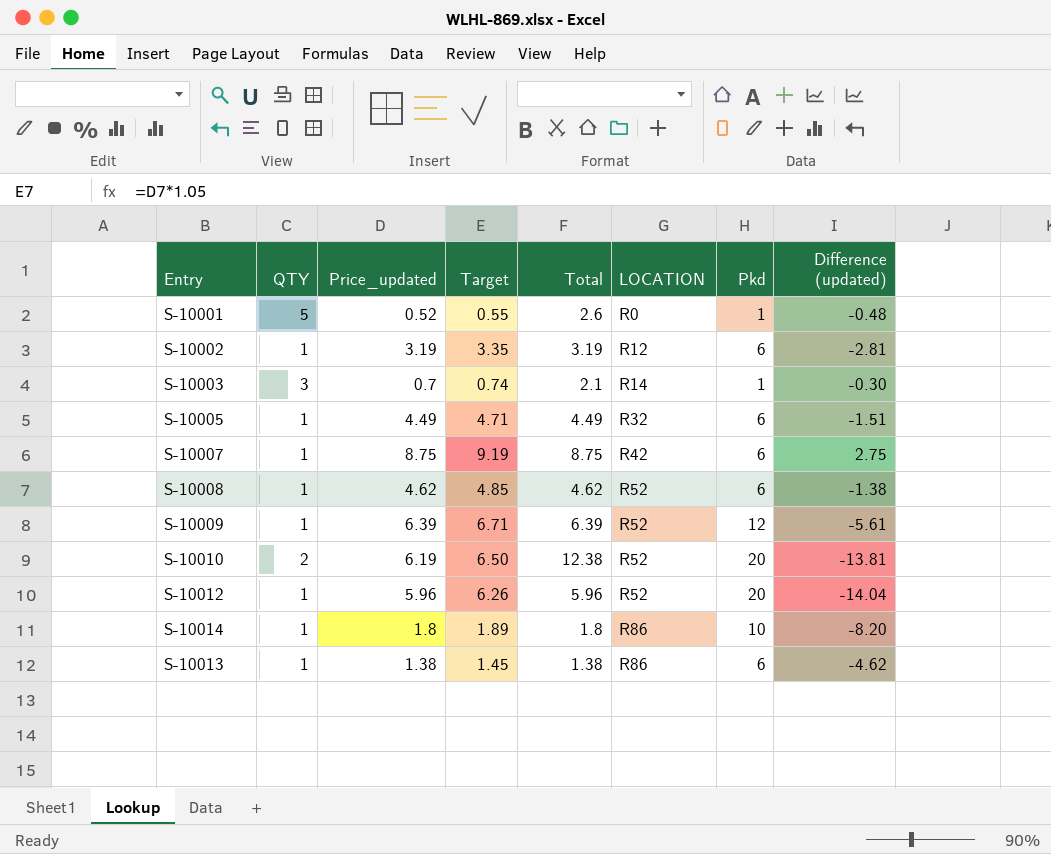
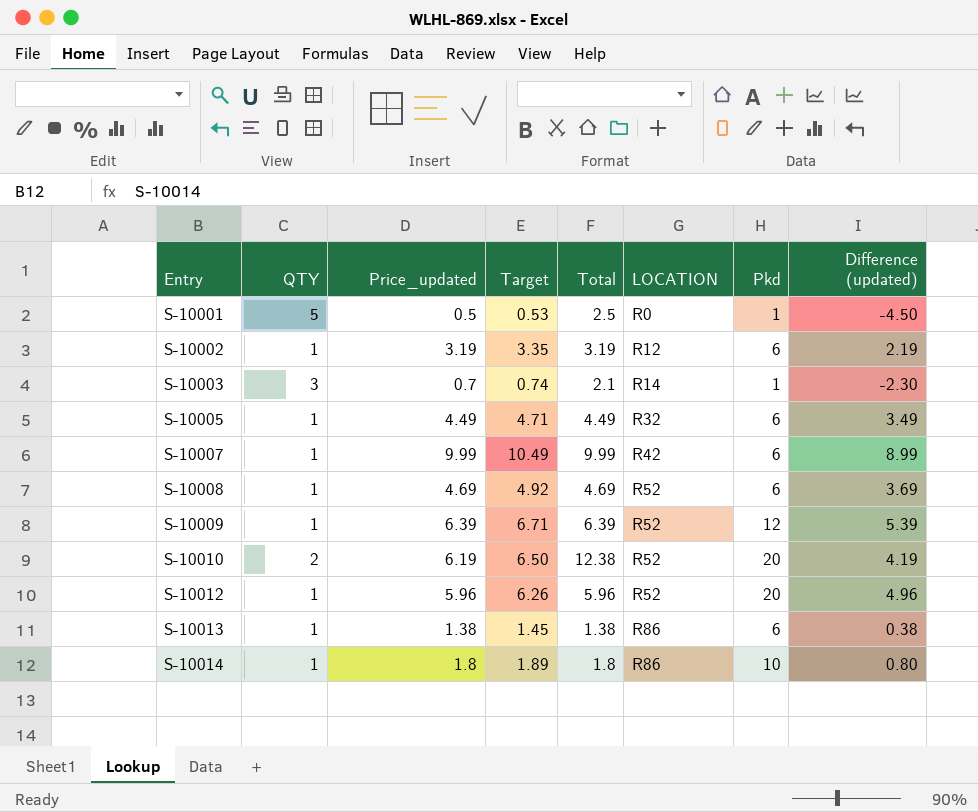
row order: LOCATION ascending -> Entry ascending
column Difference (updated) | formula: [Price_updated] - [Pkd] -> [Price_updated] - [QTY]
S-10001 | Price_updated: 0.52 -> 0.5
S-10001 | Target: 0.55 -> 0.53
S-10001 | Total: 2.6 -> 2.5
S-10007 | Price_updated: 8.75 -> 9.99
S-10007 | Target: 9.19 -> 10.49
S-10007 | Total: 8.75 -> 9.99
S-10008 | Price_updated: 4.62 -> 4.69
S-10008 | Target: 4.85 -> 4.92
S-10008 | Total: 4.62 -> 4.69

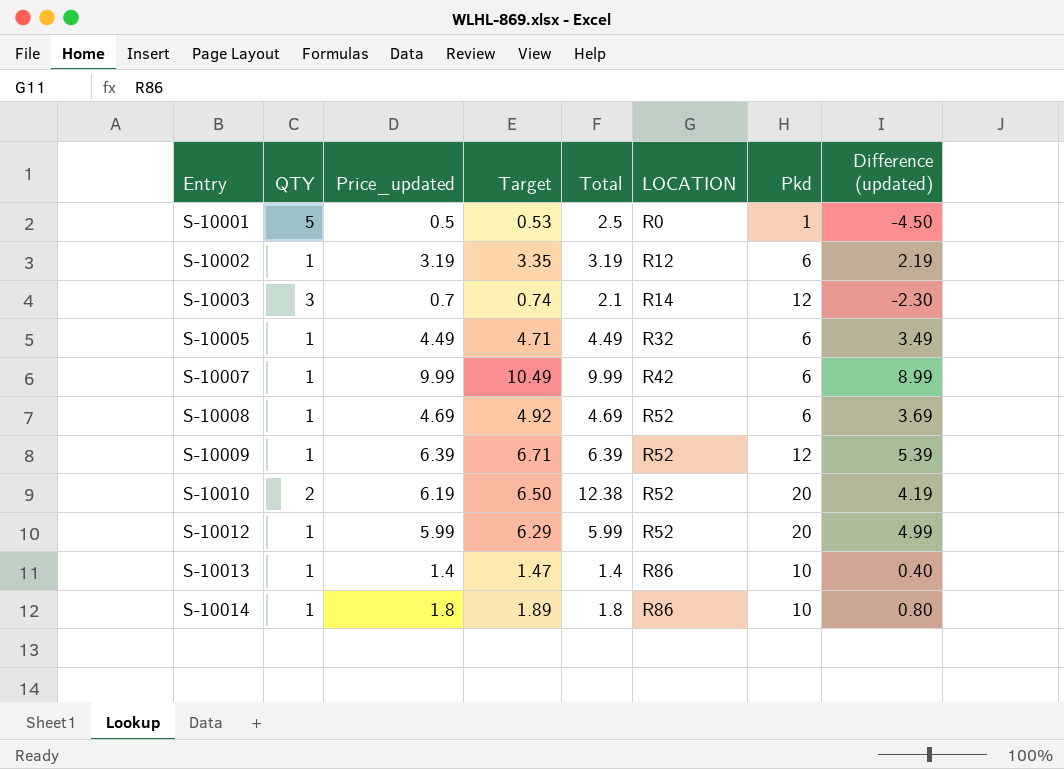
S-10003 | Pkd: 1 -> 12
S-10012 | Price_updated: 5.96 -> 5.99
S-10012 | Target: 6.26 -> 6.29
S-10012 | Total: 5.96 -> 5.99
S-10012 | Difference (updated): 4.96 -> 4.99
S-10013 | Price_updated: 1.38 -> 1.4
S-10013 | Target: 1.45 -> 1.47
S-10013 | Total: 1.38 -> 1.4
S-10013 | Pkd: 6 -> 10
S-10013 | Difference (updated): 0.38 -> 0.40

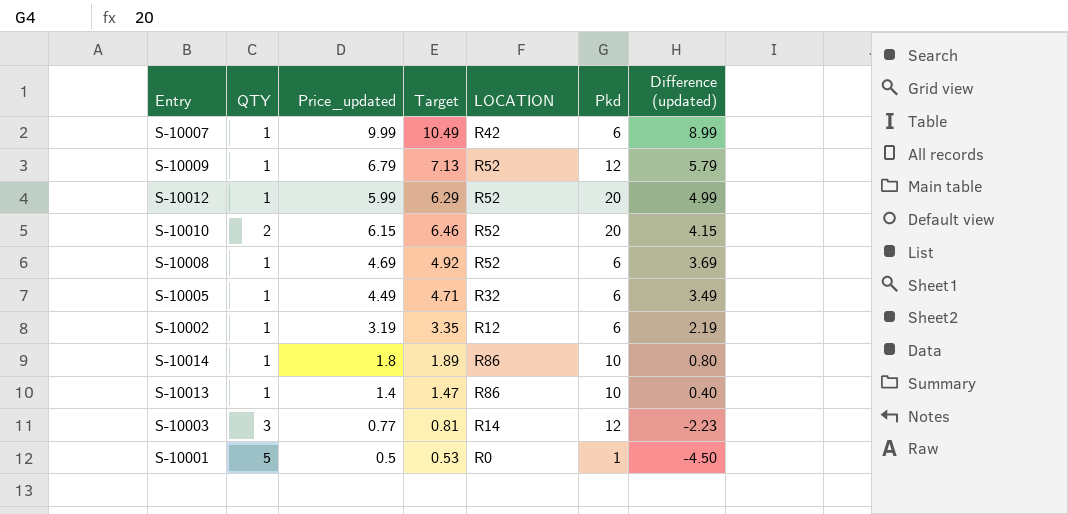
row order: Entry ascending -> Difference (updated) descending
column Total | formula: [QTY] * [Price_updated] -> none
S-10009 | Price_updated: 6.39 -> 6.79
S-10009 | Target: 6.71 -> 7.13
S-10009 | Difference (updated): 5.39 -> 5.79
S-10010 | Price_updated: 6.19 -> 6.15
S-10010 | Target: 6.50 -> 6.46
S-10010 | Difference (updated): 4.19 -> 4.15
S-10003 | Price_updated: 0.7 -> 0.77
S-10003 | Target: 0.74 -> 0.81
S-10003 | Difference (updated): -2.30 -> -2.23

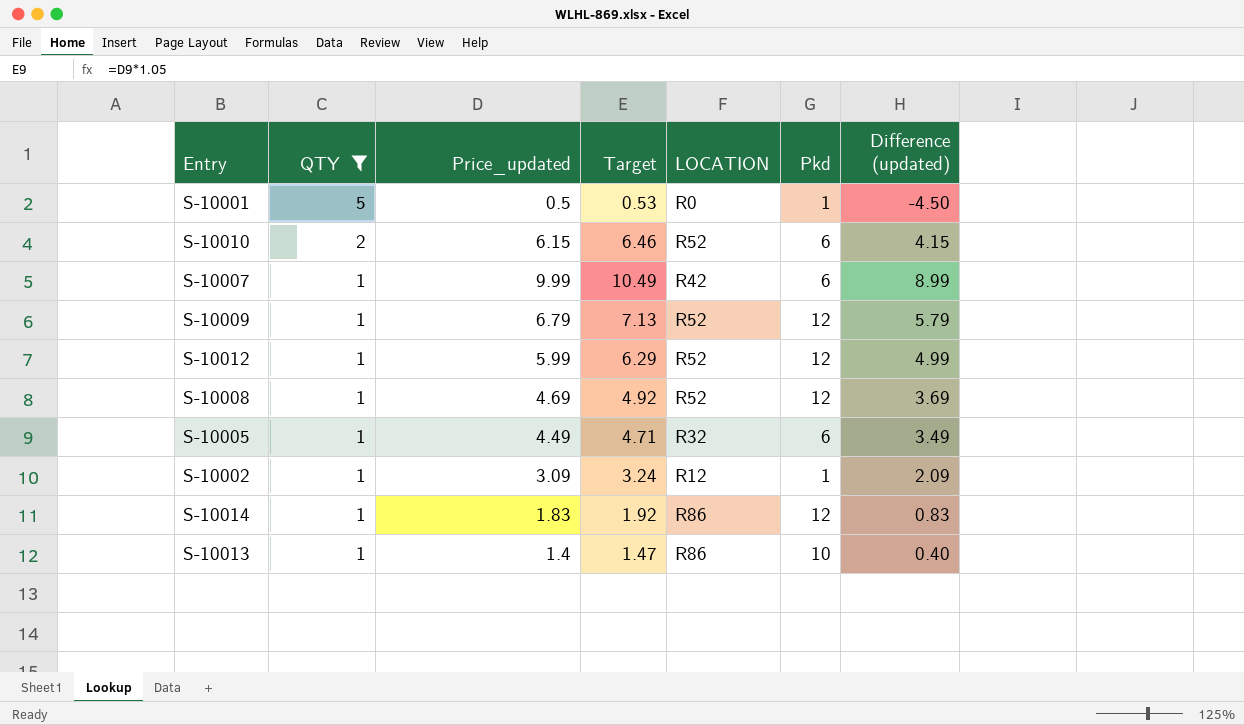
filter: none -> QTY != 3
row order: Difference (updated) descending -> QTY descending
S-10010 | Pkd: 20 -> 6
S-10012 | Pkd: 20 -> 12
S-10008 | Pkd: 6 -> 12
S-10002 | Price_updated: 3.19 -> 3.09
S-10002 | Target: 3.35 -> 3.24
S-10002 | Pkd: 6 -> 1
S-10002 | Difference (updated): 2.19 -> 2.09
S-10014 | Price_updated: 1.8 -> 1.83
S-10014 | Target: 1.89 -> 1.92
S-10014 | Pkd: 10 -> 12
S-10014 | Difference (updated): 0.80 -> 0.83

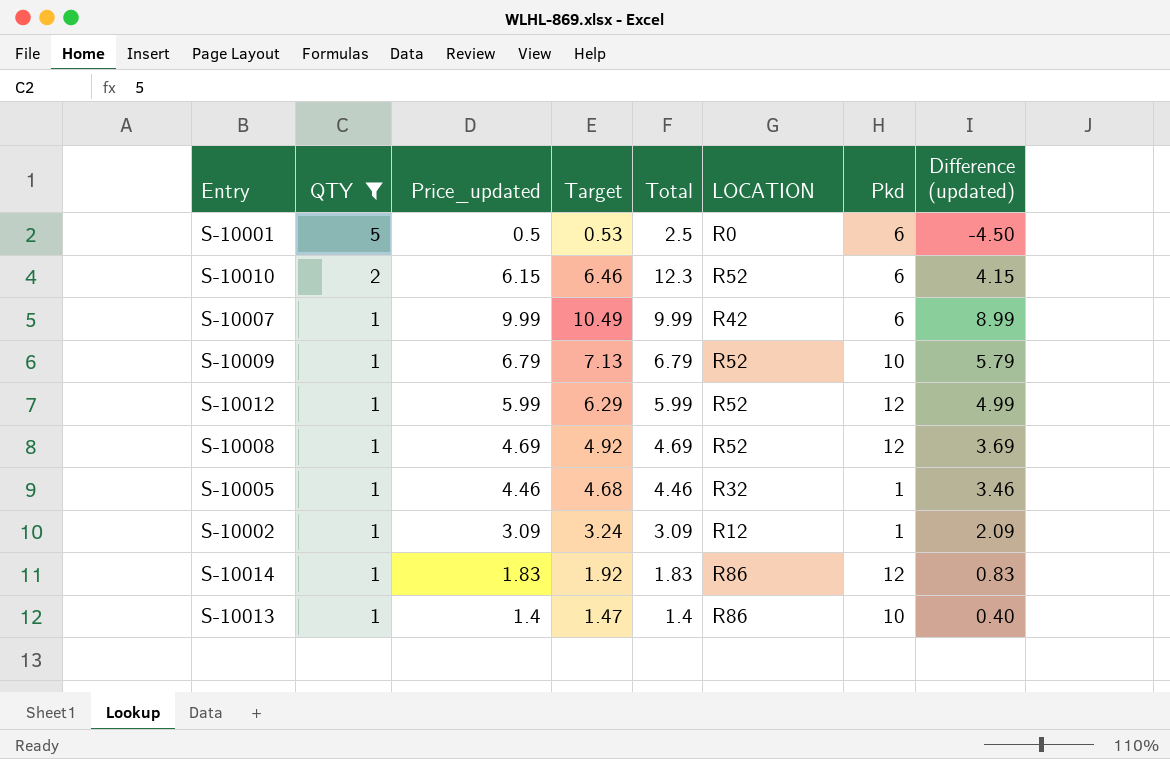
column Total | formula: none -> [QTY] * [Price_updated]
S-10001 | Pkd: 1 -> 6
S-10009 | Pkd: 12 -> 10
S-10005 | Price_updated: 4.49 -> 4.46
S-10005 | Target: 4.71 -> 4.68
S-10005 | Pkd: 6 -> 1
S-10005 | Difference (updated): 3.49 -> 3.46

